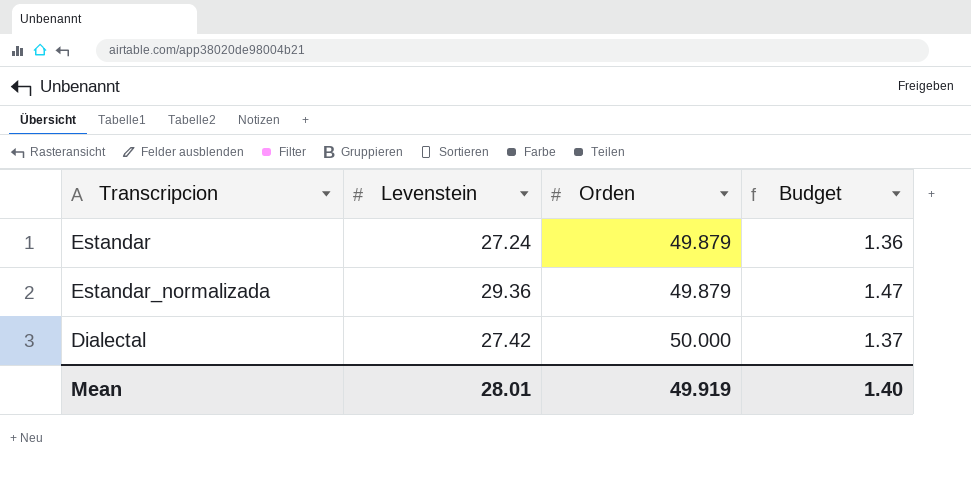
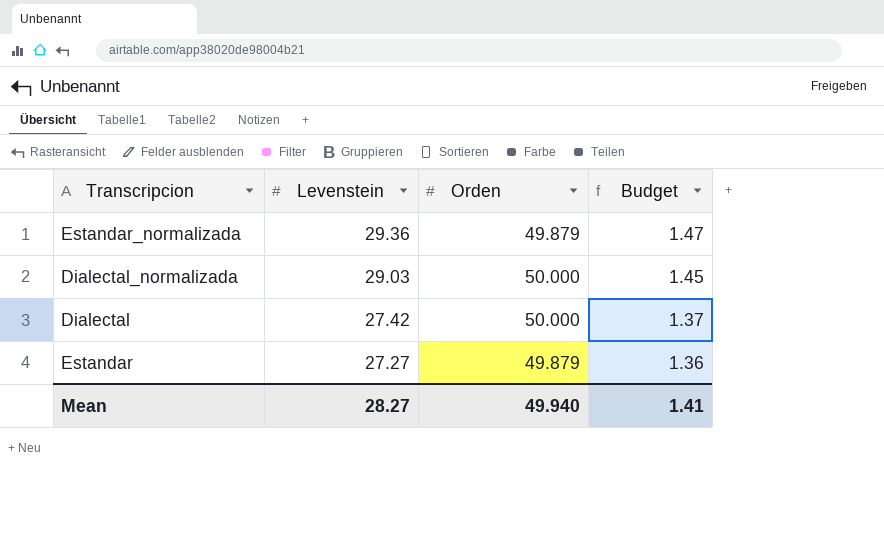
row order: Orden ascending -> Levenstein descending
row Dialectal_normalizada: none -> 29.03 | 50.000 | 1.45
Estandar | Levenstein: 27.24 -> 27.27
Mean | Levenstein: 28.01 -> 28.27
Mean | Orden: 49.919 -> 49.940
Mean | Budget: 1.40 -> 1.41

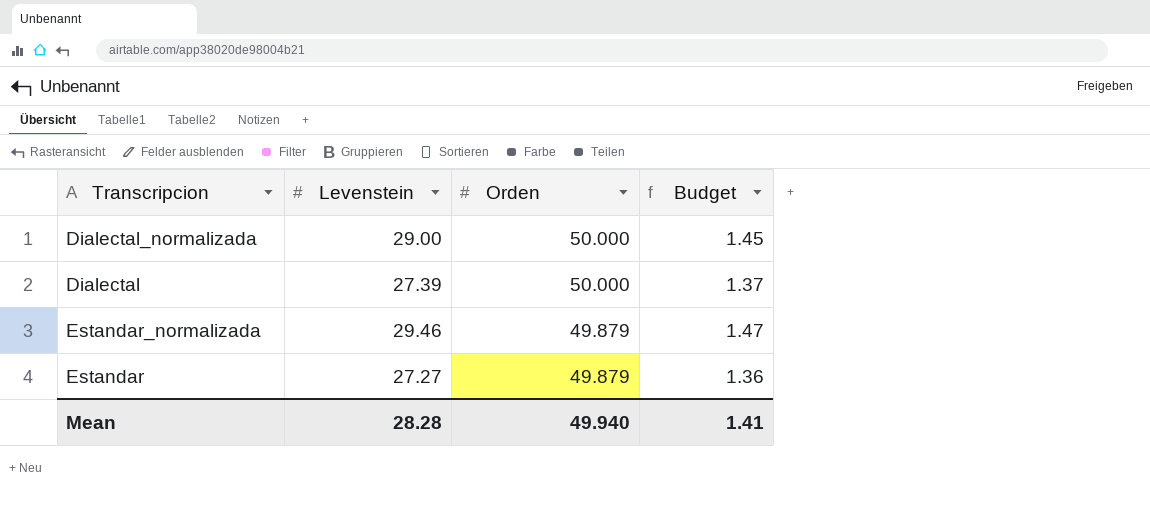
row order: Levenstein descending -> Orden descending
Dialectal_normalizada | Levenstein: 29.03 -> 29.00
Dialectal | Levenstein: 27.42 -> 27.39
Estandar_normalizada | Levenstein: 29.36 -> 29.46
Mean | Levenstein: 28.27 -> 28.28

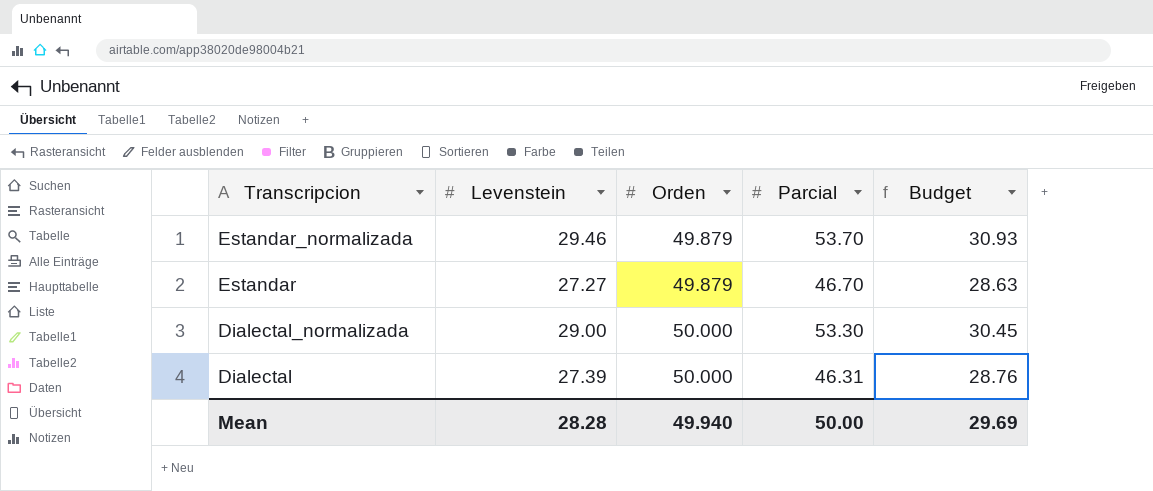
row order: Orden descending -> Transcripcion descending
column Parcial | position: none -> 4
column Budget | formula: [Levenstein] * 0.05 -> [Levenstein] * 1.05
Mean | Budget: 1.41 -> 29.69

